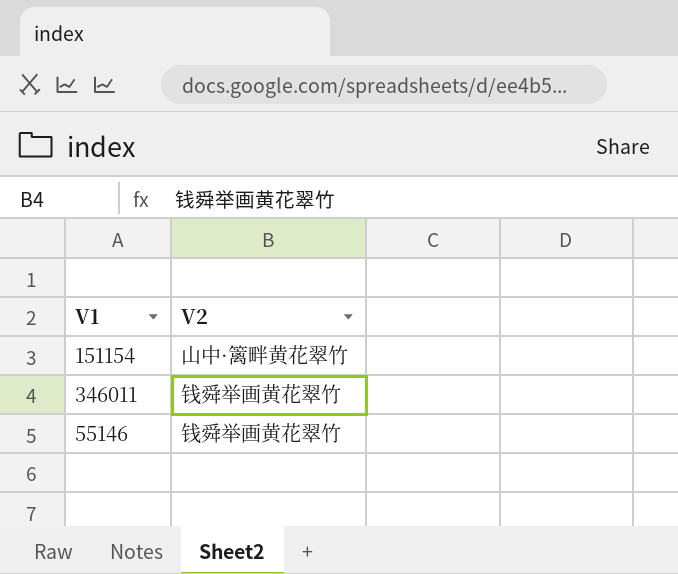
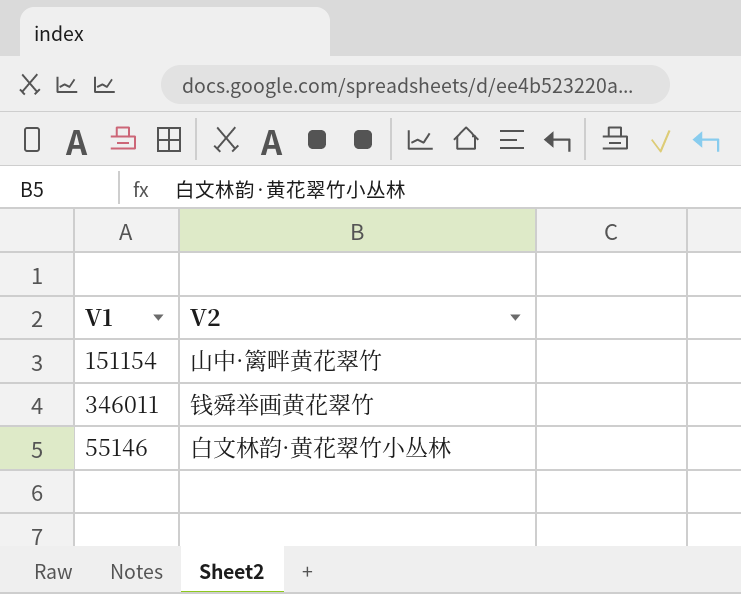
55146 | V2: 钱舜举画黄花翠竹 -> 白文林韵·黄花翠竹小丛林

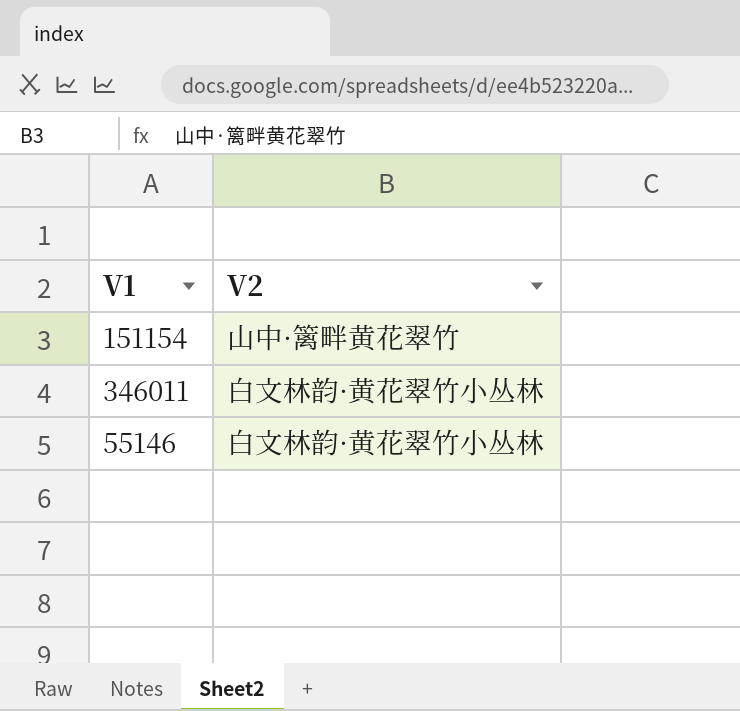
346011 | V2: 钱舜举画黄花翠竹 -> 白文林韵·黄花翠竹小丛林

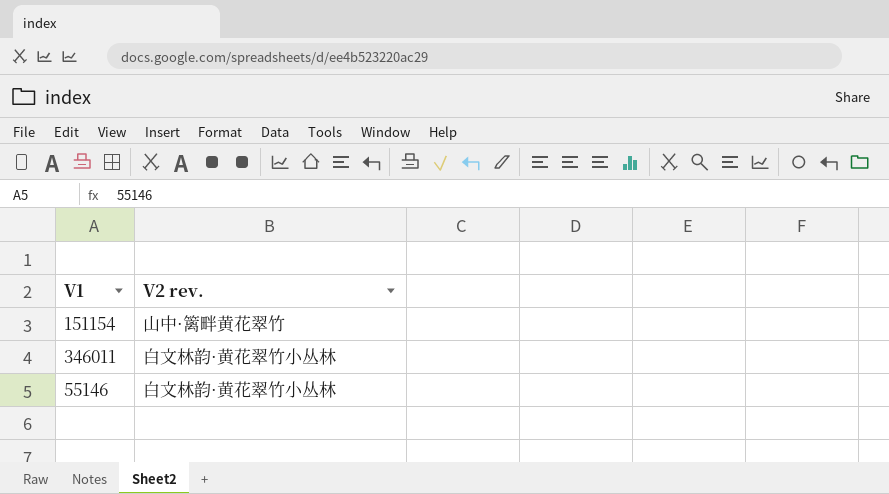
column name: V2 -> V2 rev.

